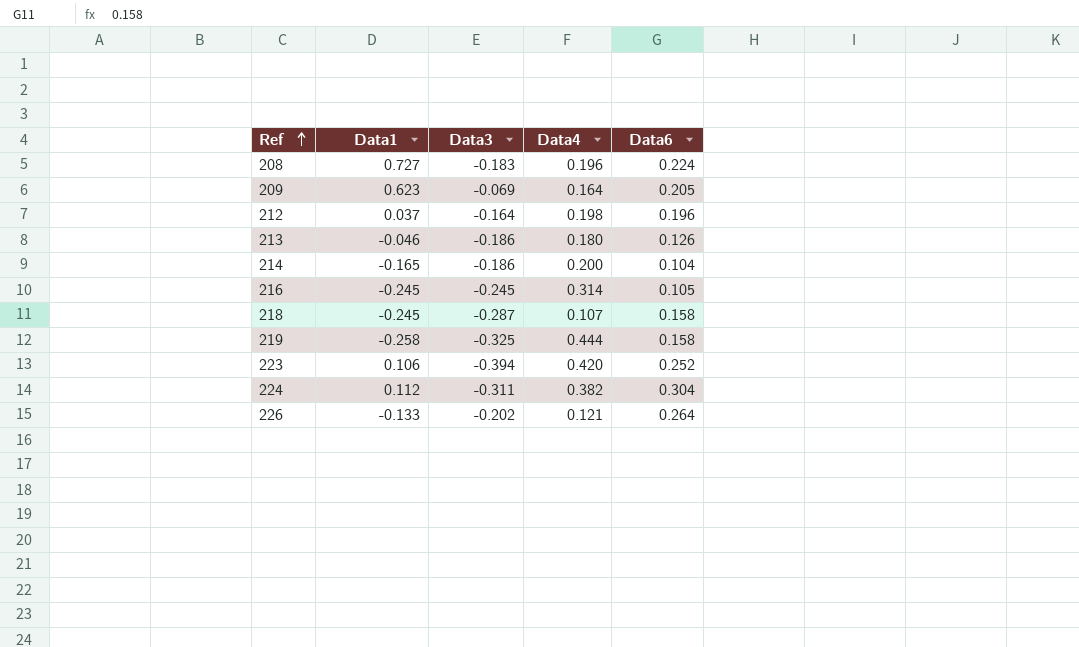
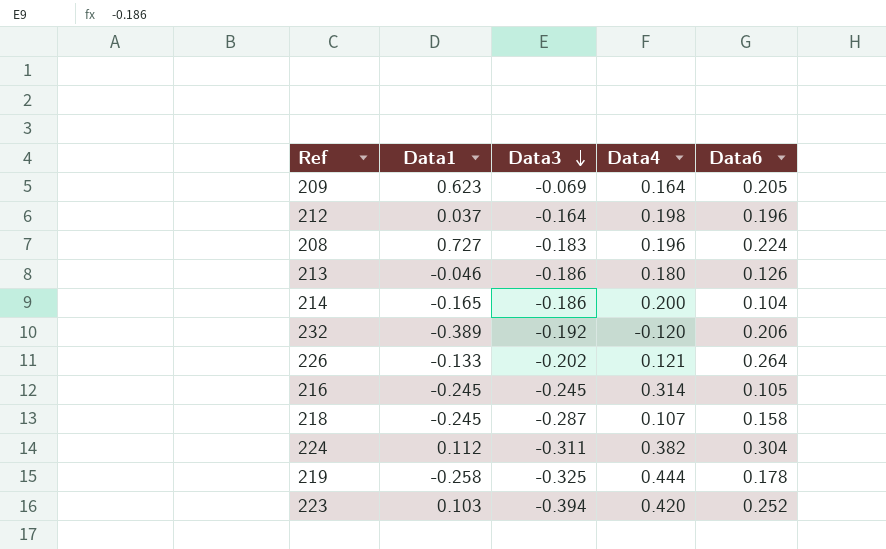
row order: Ref ascending -> Data3 descending
row 232: none -> -0.389 | -0.192 | -0.120 | 0.206
219 | Data6: 0.158 -> 0.178
223 | Data1: 0.106 -> 0.103

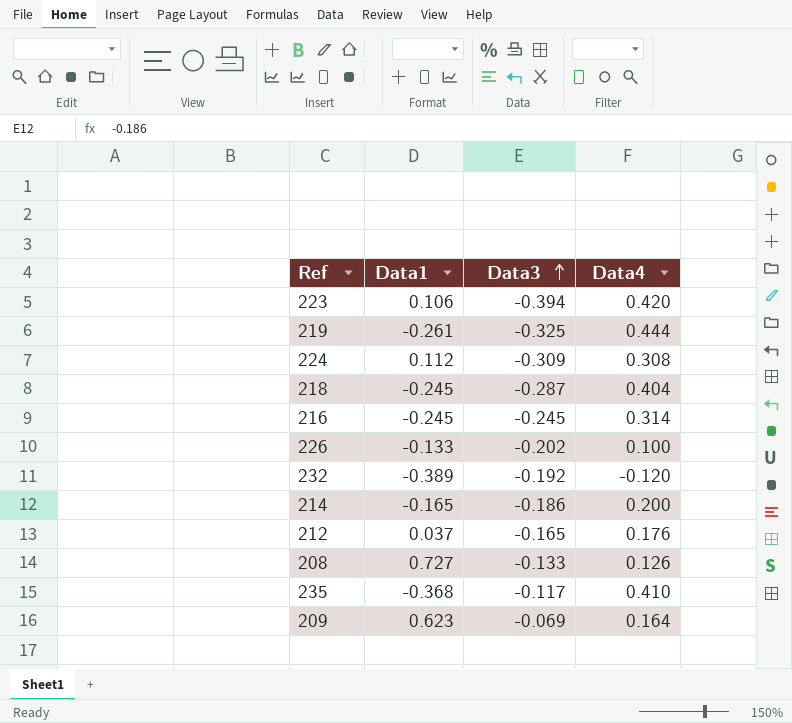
row order: Data3 descending -> Data3 ascending
column Data6 | position: 5 -> none
row 213: -0.046 | -0.186 | 0.180 | 0.126 -> none
223 | Data1: 0.103 -> 0.106
219 | Data1: -0.258 -> -0.261
224 | Data3: -0.311 -> -0.309
224 | Data4: 0.382 -> 0.308
218 | Data4: 0.107 -> 0.404
226 | Data4: 0.121 -> 0.100
212 | Data3: -0.164 -> -0.165
212 | Data4: 0.198 -> 0.176
208 | Data3: -0.183 -> -0.133
208 | Data4: 0.196 -> 0.126
row 235: none -> -0.368 | -0.117 | 0.410

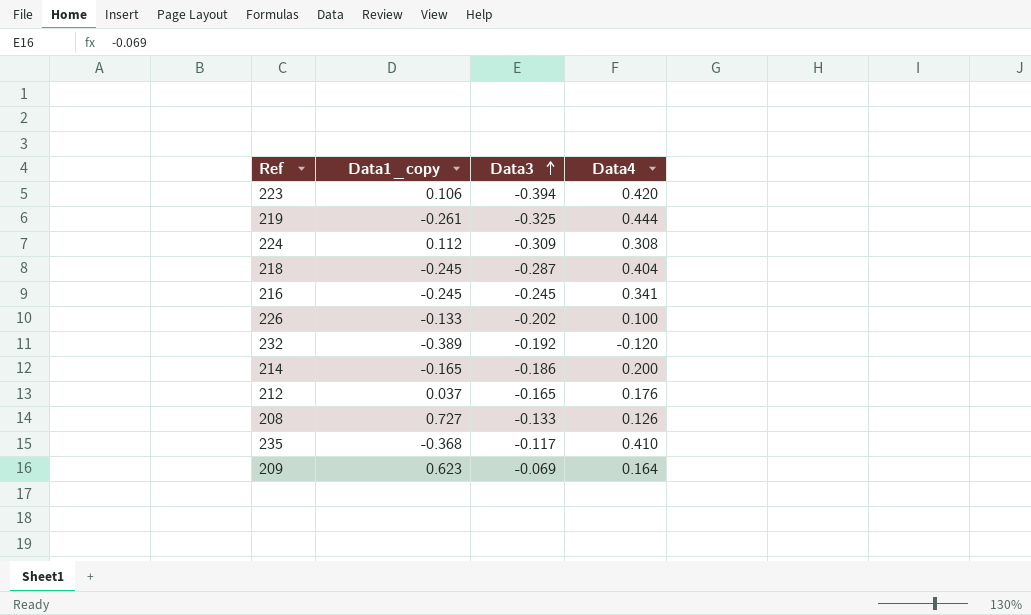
column name: Data1 -> Data1_copy
216 | Data4: 0.314 -> 0.341

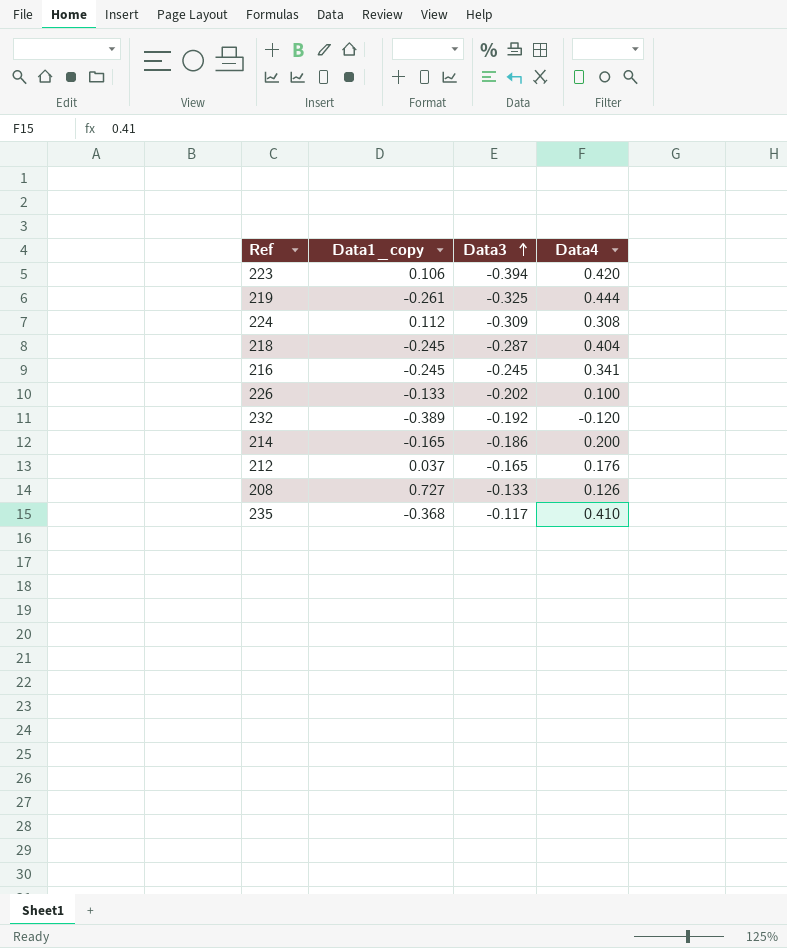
row 209: 0.623 | -0.069 | 0.164 -> none

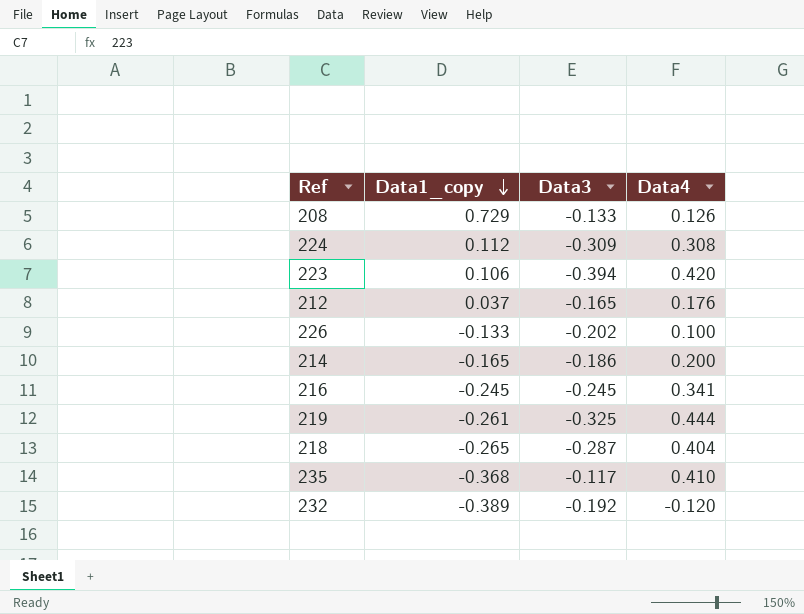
row order: Data3 ascending -> Data1_copy descending
208 | Data1_copy: 0.727 -> 0.729
218 | Data1_copy: -0.245 -> -0.265

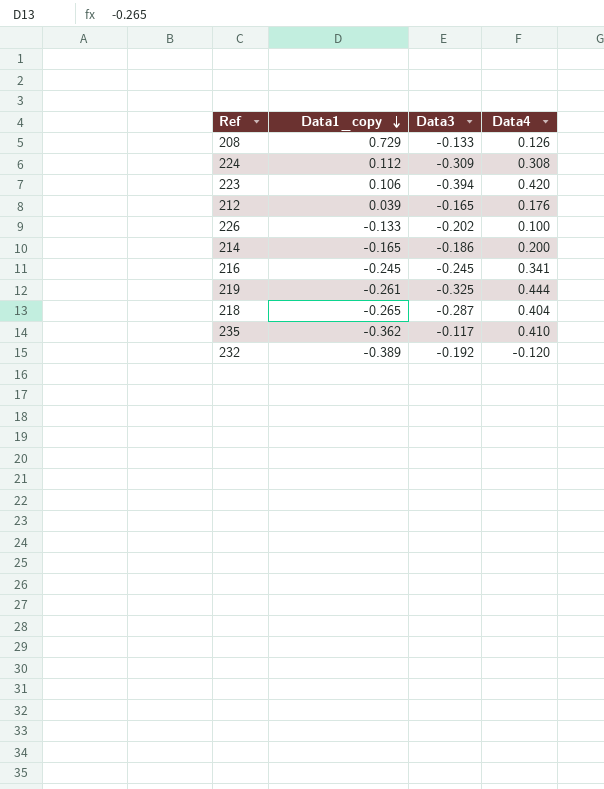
212 | Data1_copy: 0.037 -> 0.039
235 | Data1_copy: -0.368 -> -0.362

